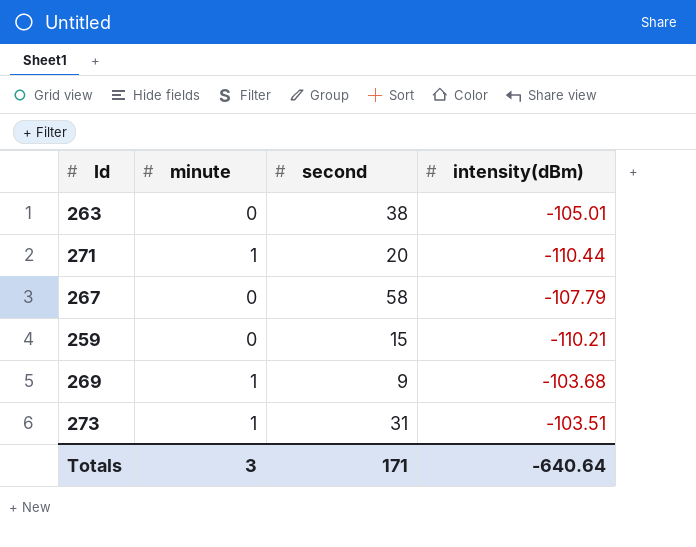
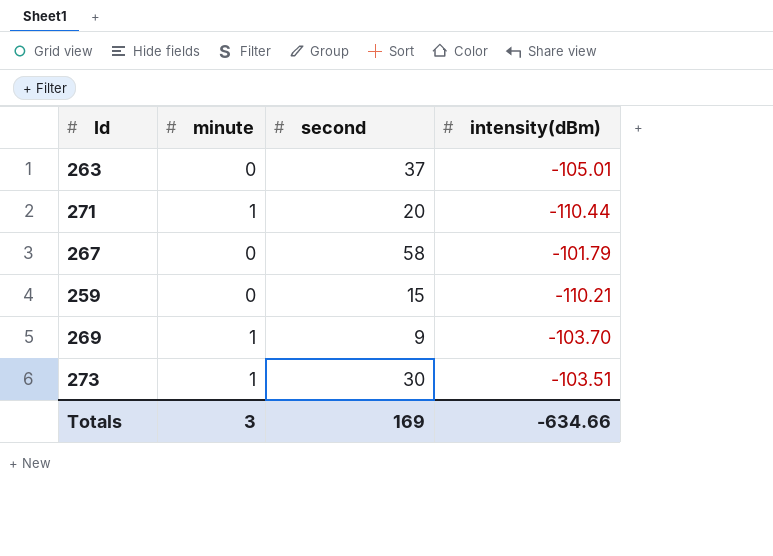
263 | second: 38 -> 37
267 | intensity(dBm): -107.79 -> -101.79
269 | intensity(dBm): -103.68 -> -103.70
273 | second: 31 -> 30
Totals | second: 171 -> 169
Totals | intensity(dBm): -640.64 -> -634.66

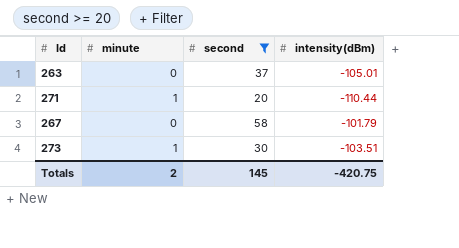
filter: none -> second >= 20
Totals | minute: 3 -> 2
Totals | second: 169 -> 145
Totals | intensity(dBm): -634.66 -> -420.75

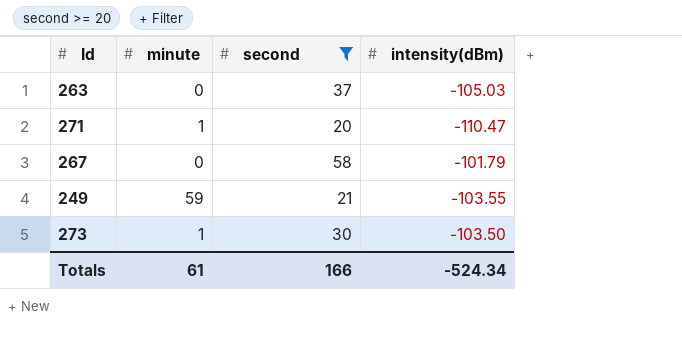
263 | intensity(dBm): -105.01 -> -105.03
271 | intensity(dBm): -110.44 -> -110.47
row 249: none -> 59 | 21 | -103.55
273 | intensity(dBm): -103.51 -> -103.50
Totals | minute: 2 -> 61
Totals | second: 145 -> 166
Totals | intensity(dBm): -420.75 -> -524.34

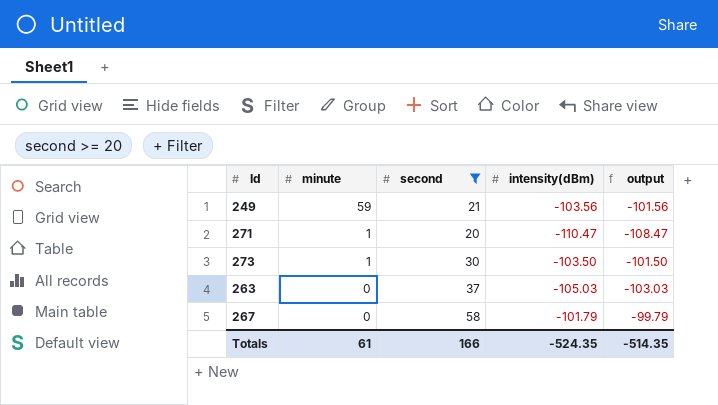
row order: none -> minute descending
column output | formula: none -> [intensity(dBm)] + 2
249 | intensity(dBm): -103.55 -> -103.56
Totals | intensity(dBm): -524.34 -> -524.35

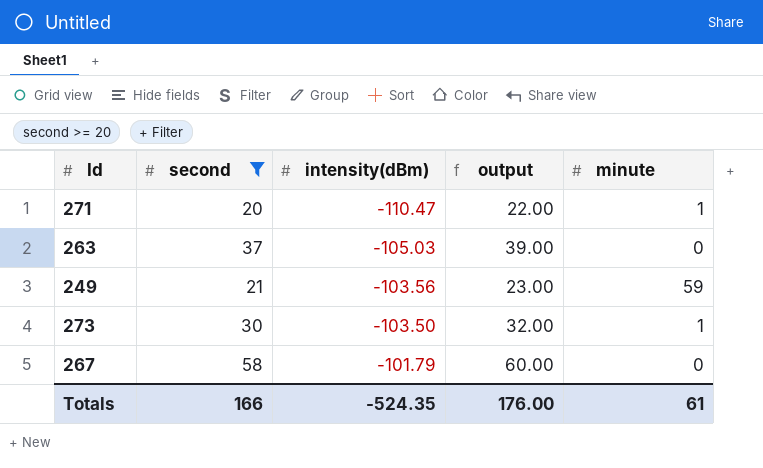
row order: minute descending -> intensity(dBm) ascending
column output | formula: [intensity(dBm)] + 2 -> [second] + 2
column minute | position: 2 -> 5
Totals | output: -514.35 -> 176.00

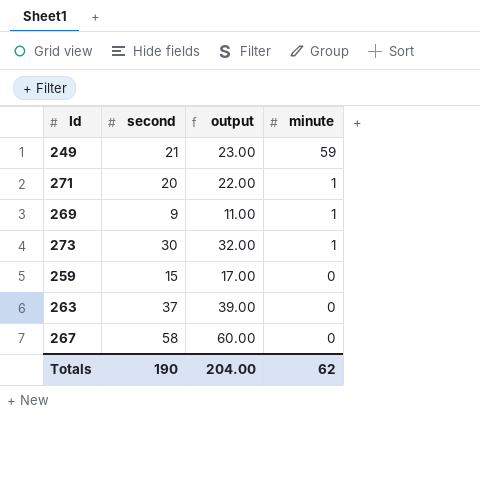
filter: second >= 20 -> none
row order: intensity(dBm) ascending -> minute descending
column intensity(dBm) | position: 3 -> none
Totals | second: 166 -> 190
Totals | output: 176.00 -> 204.00
Totals | minute: 61 -> 62

